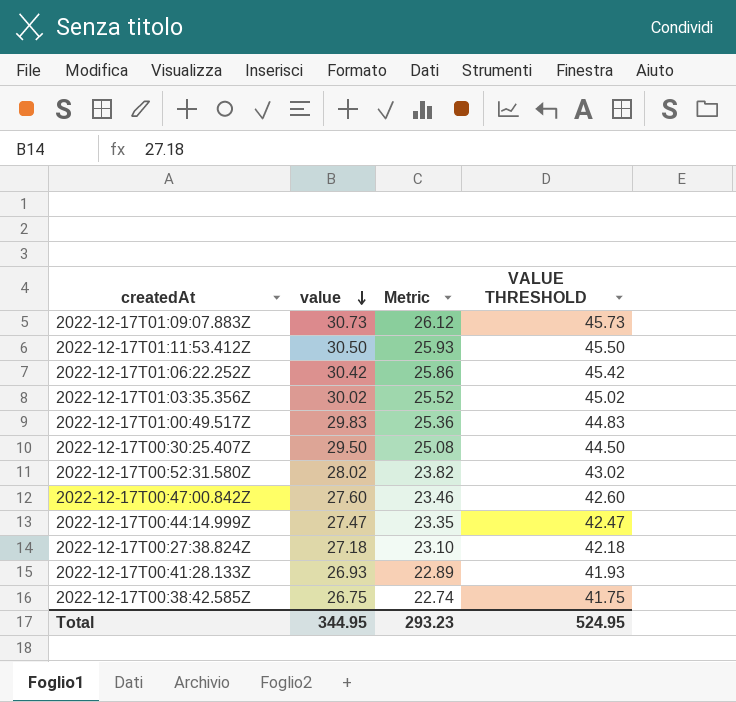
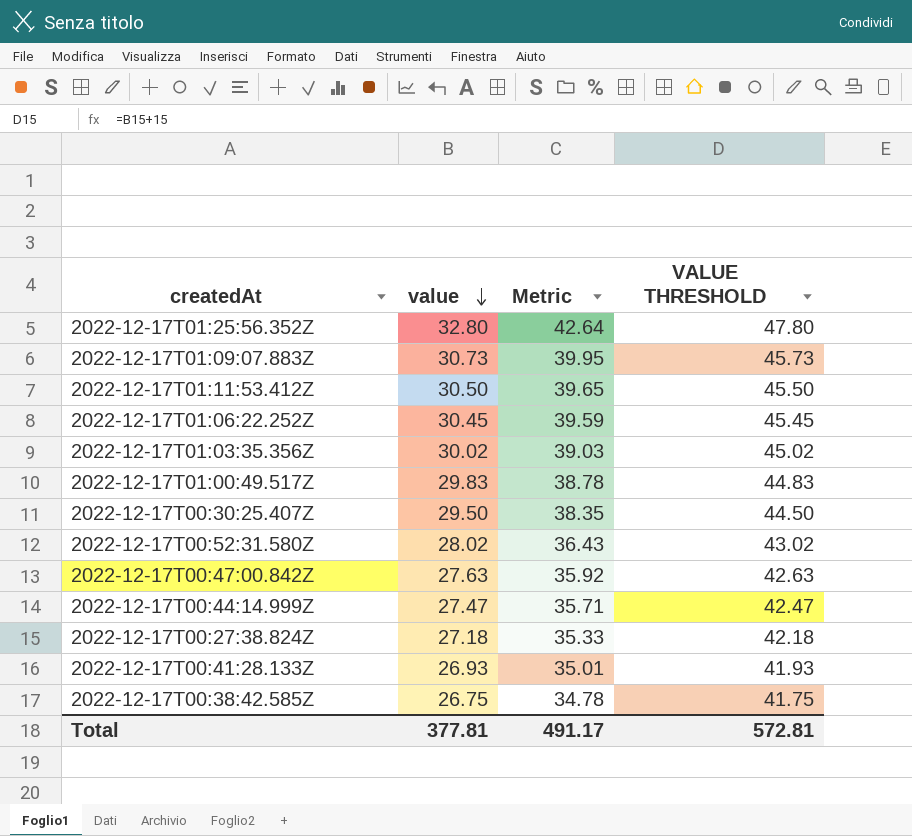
column Metric | formula: [value] * 0.85 -> [value] * 1.3
row 2022-12-17T01:25:56.352Z: none -> 32.80 | 42.64 | 47.80
2022-12-17T01:06:22.252Z | value: 30.42 -> 30.45
2022-12-17T01:06:22.252Z | VALUE THRESHOLD: 45.42 -> 45.45
2022-12-17T00:47:00.842Z | value: 27.60 -> 27.63
2022-12-17T00:47:00.842Z | VALUE THRESHOLD: 42.60 -> 42.63
Total | value: 344.95 -> 377.81
Total | Metric: 293.23 -> 491.17
Total | VALUE THRESHOLD: 524.95 -> 572.81

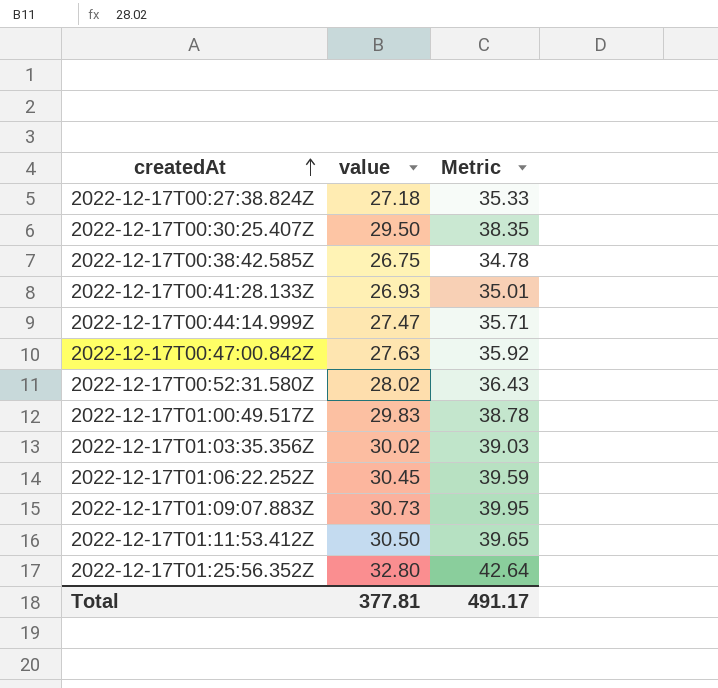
row order: value descending -> createdAt ascending
column VALUE THRESHOLD | formula: [value] + 15 -> none

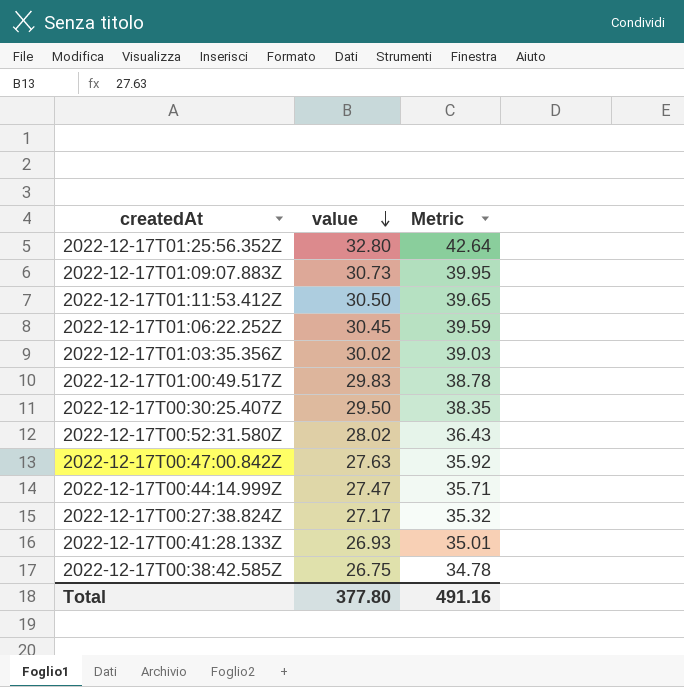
row order: createdAt ascending -> value descending
2022-12-17T00:27:38.824Z | value: 27.18 -> 27.17
2022-12-17T00:27:38.824Z | Metric: 35.33 -> 35.32
Total | value: 377.81 -> 377.80
Total | Metric: 491.17 -> 491.16

